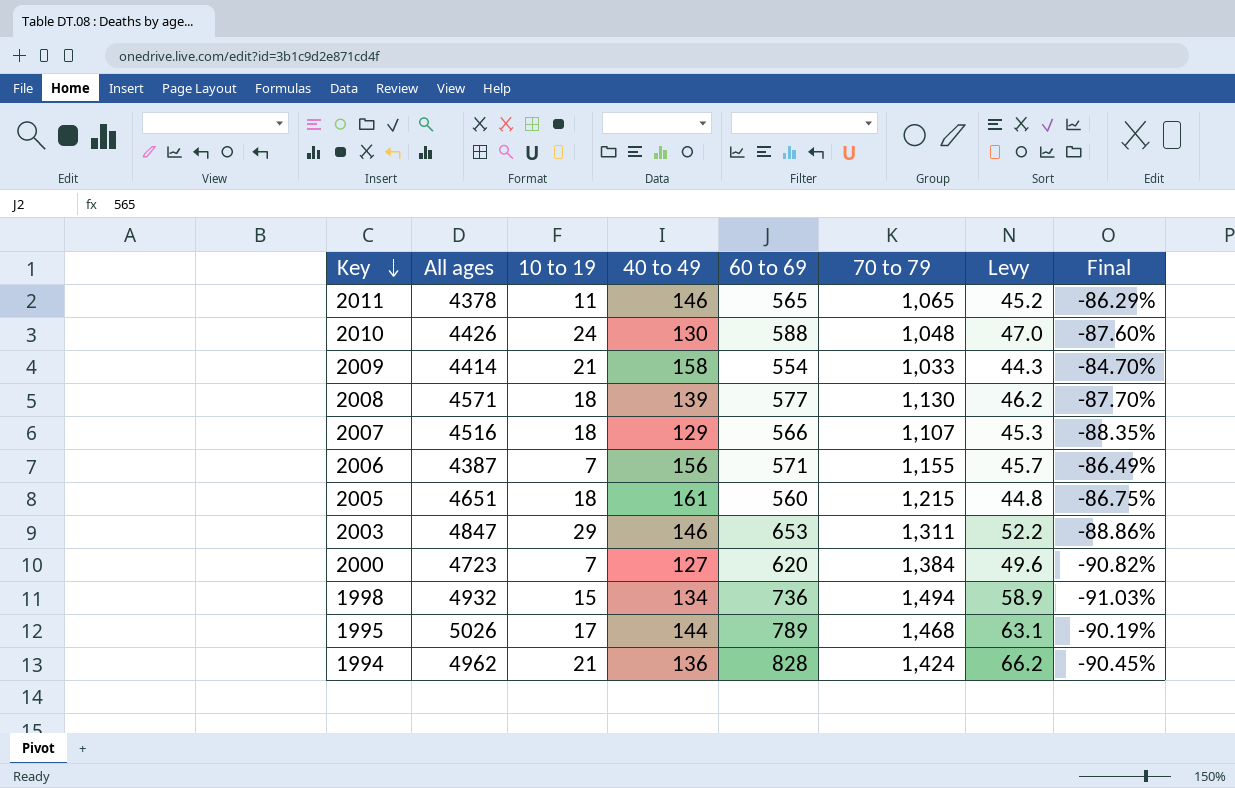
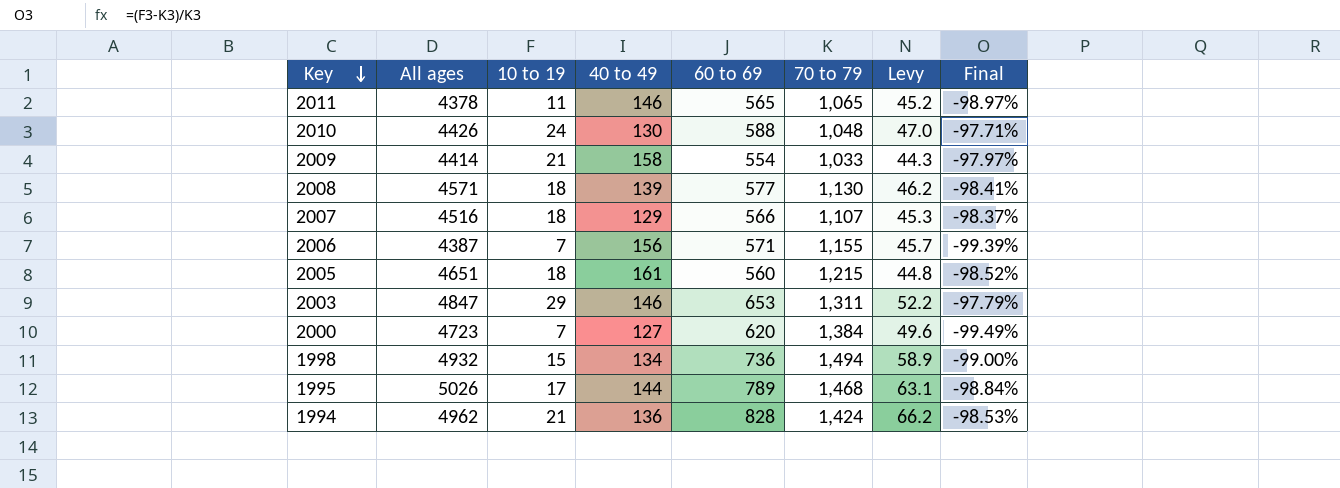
column Final | formula: ([40 to 49] - [70 to 79]) / [70 to 79] -> ([10 to 19] - [70 to 79]) / [70 to 79]

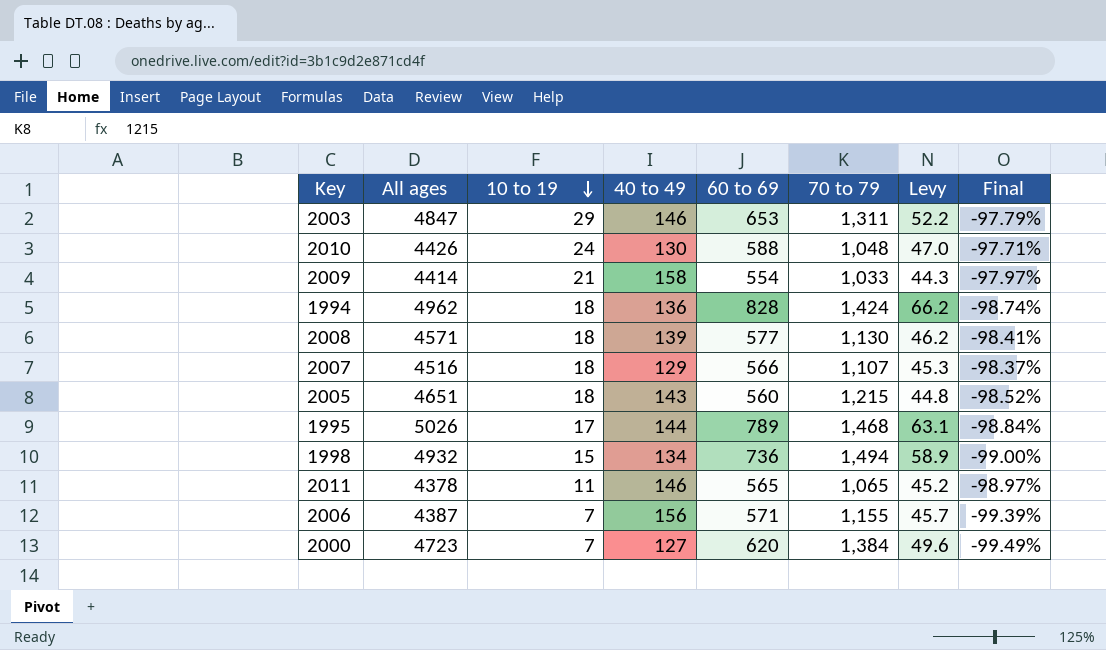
row order: Key descending -> 10 to 19 descending
1994 | 10 to 19: 21 -> 18
1994 | Final: -98.53% -> -98.74%
2005 | 40 to 49: 161 -> 143

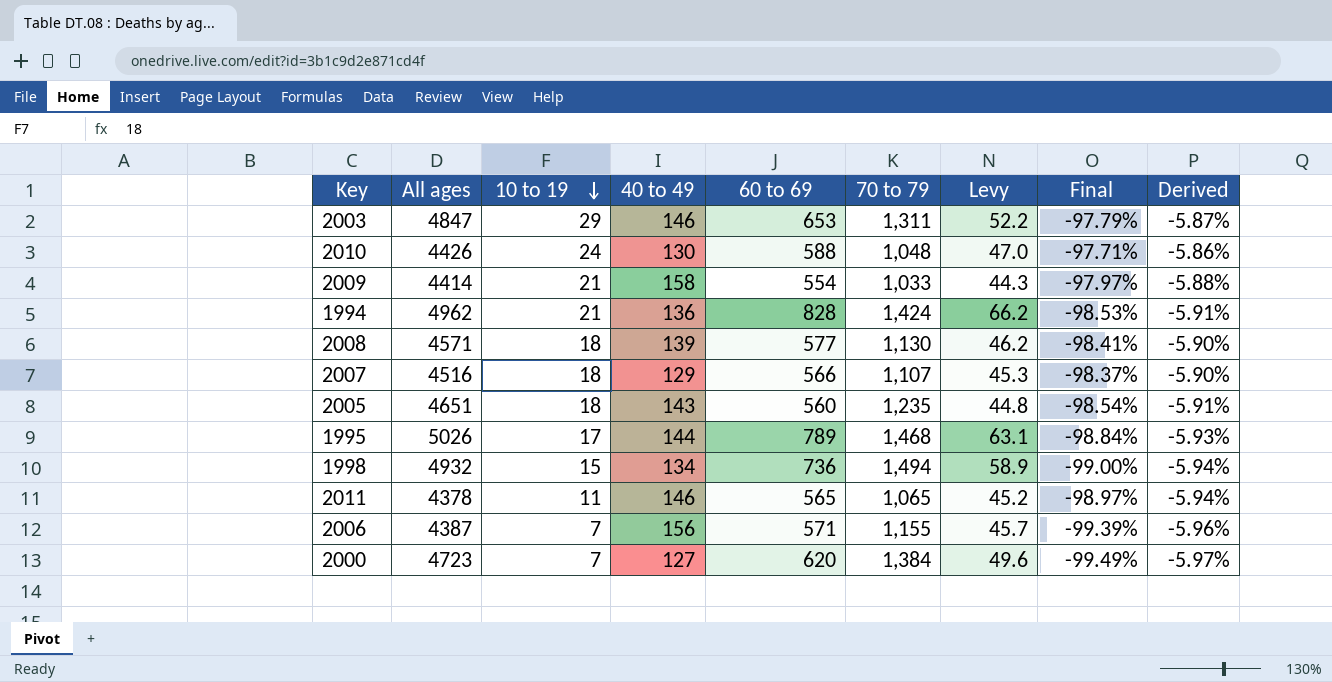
column Derived | formula: none -> [Final] * 0.06
1994 | 10 to 19: 18 -> 21
1994 | Final: -98.74% -> -98.53%
2005 | 70 to 79: 1,215 -> 1,235
2005 | Final: -98.52% -> -98.54%

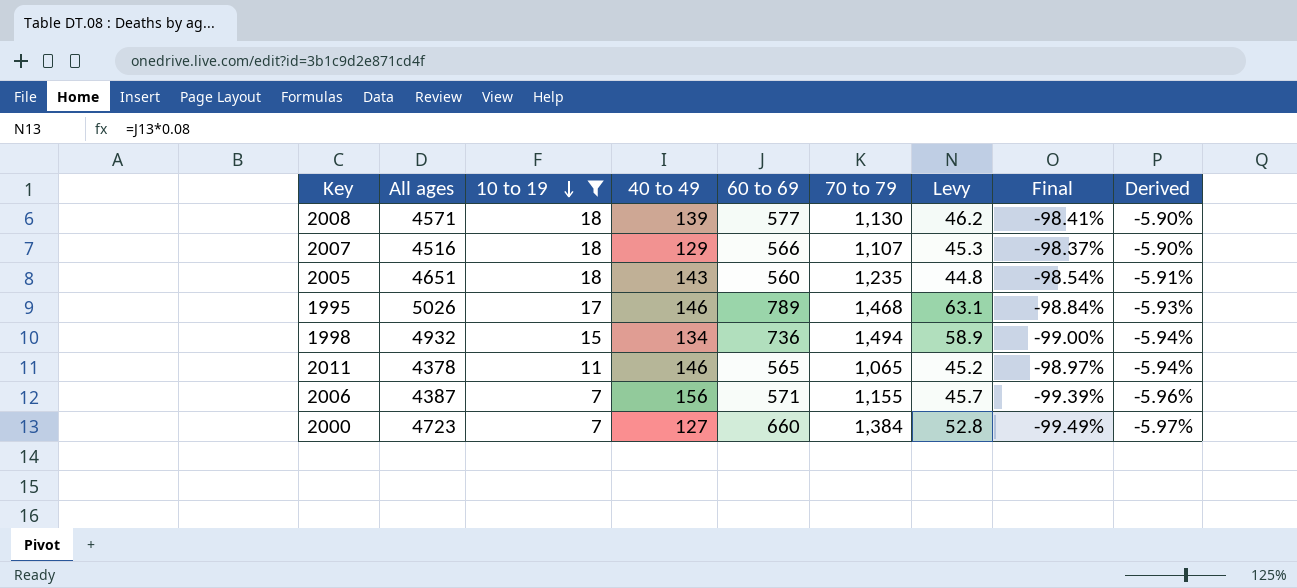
filter: none -> 10 to 19 <= 18
1995 | 40 to 49: 144 -> 146
2000 | 60 to 69: 620 -> 660
2000 | Levy: 49.6 -> 52.8

